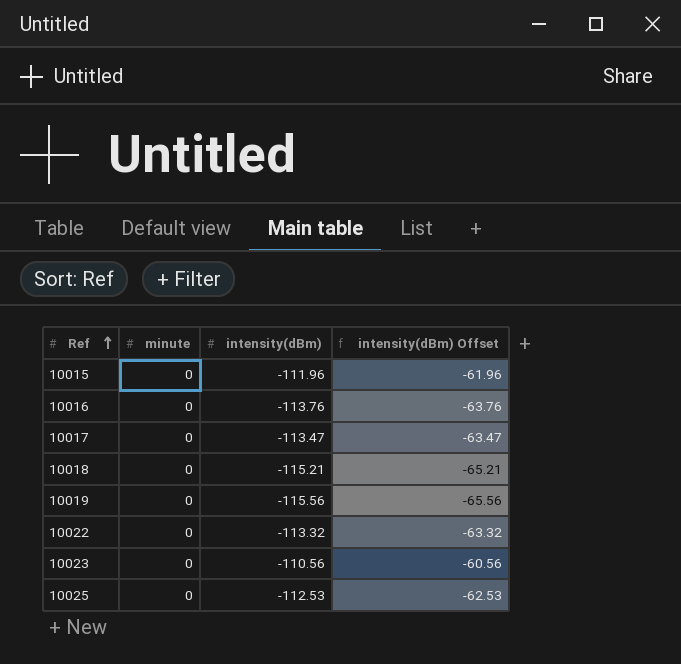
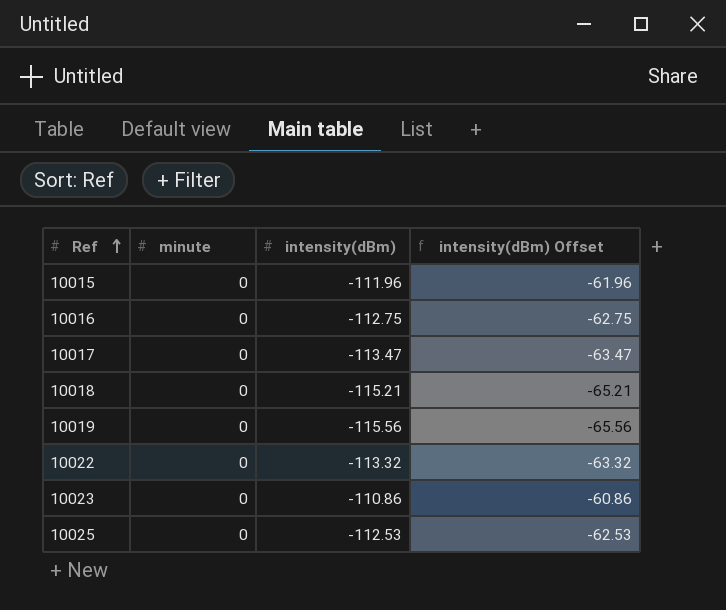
10016 | intensity(dBm): -113.76 -> -112.75
10016 | intensity(dBm) Offset: -63.76 -> -62.75
10023 | intensity(dBm): -110.56 -> -110.86
10023 | intensity(dBm) Offset: -60.56 -> -60.86

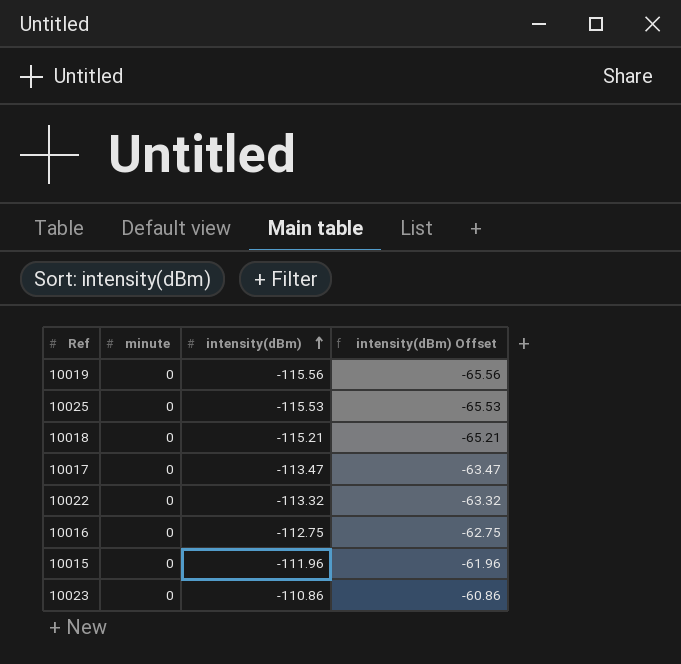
row order: Ref ascending -> intensity(dBm) ascending
10025 | intensity(dBm): -112.53 -> -115.53
10025 | intensity(dBm) Offset: -62.53 -> -65.53

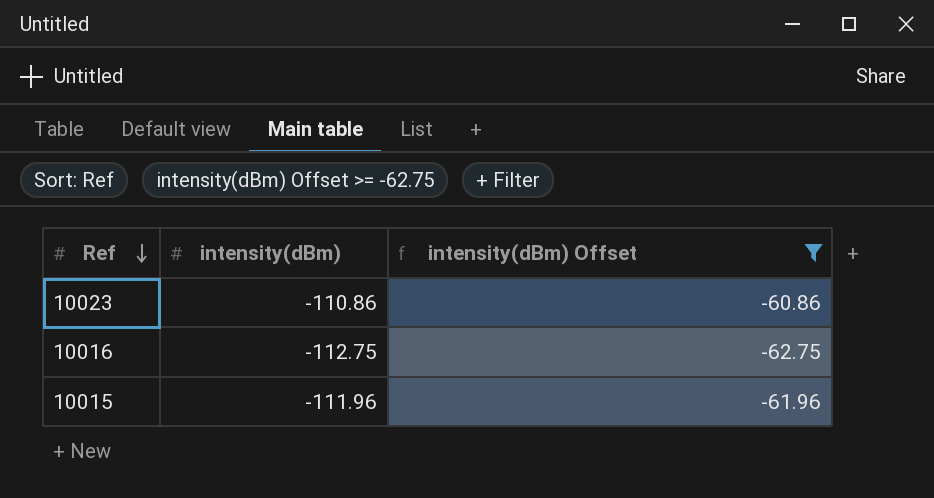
filter: none -> intensity(dBm) Offset >= -62.75
row order: intensity(dBm) ascending -> Ref descending
column minute | position: 2 -> none

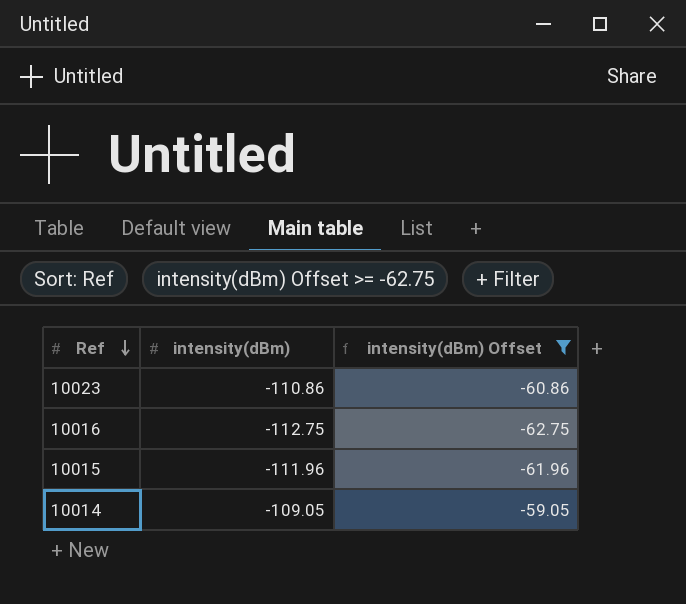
row 10014: none -> -109.05 | -59.05

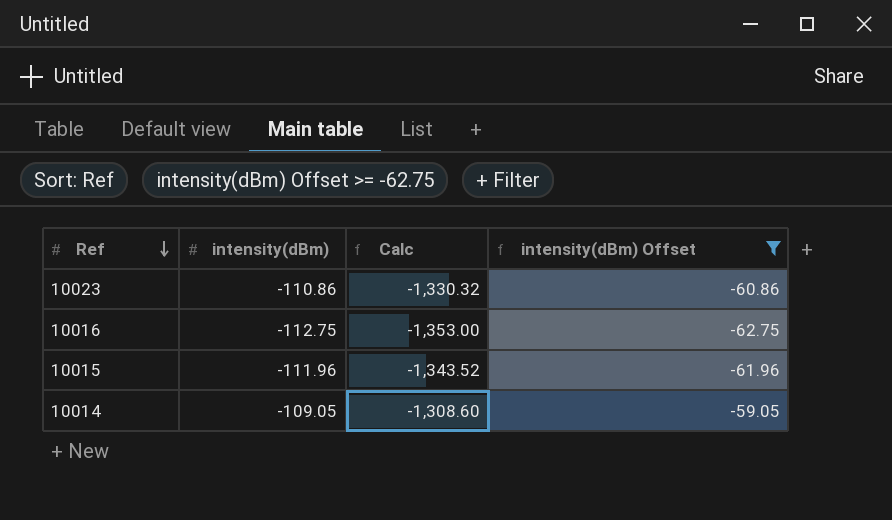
column Calc | formula: none -> [intensity(dBm)] * 12

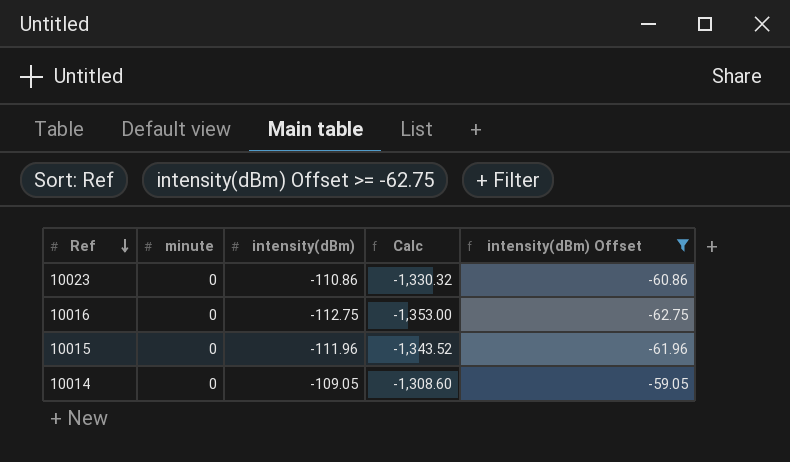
column minute | position: none -> 2

